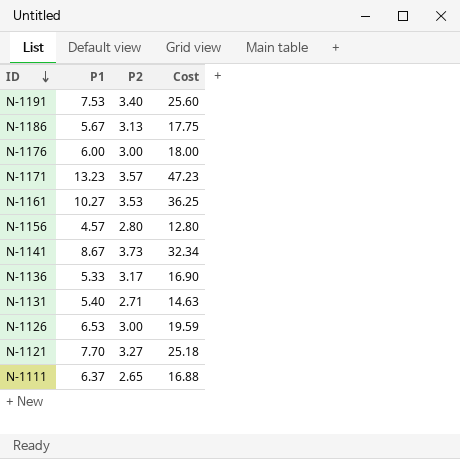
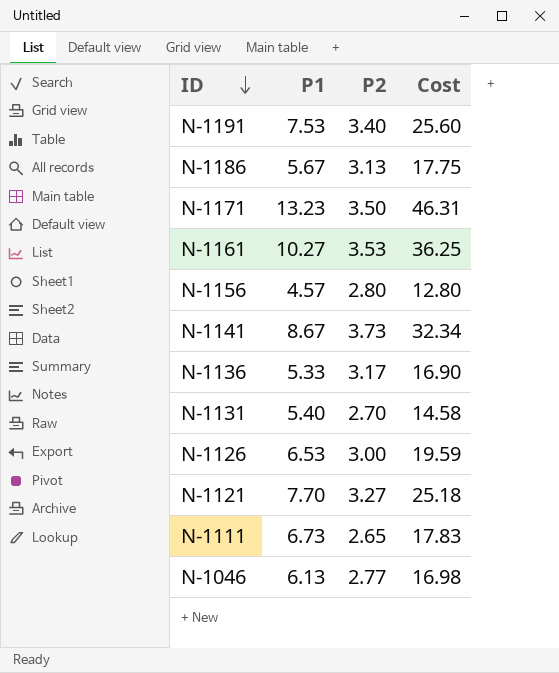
row N-1176: 6.00 | 3.00 | 18.00 -> none
N-1171 | P2: 3.57 -> 3.50
N-1171 | Cost: 47.23 -> 46.31
N-1131 | P2: 2.71 -> 2.70
N-1131 | Cost: 14.63 -> 14.58
N-1111 | P1: 6.37 -> 6.73
N-1111 | Cost: 16.88 -> 17.83
row N-1046: none -> 6.13 | 2.77 | 16.98

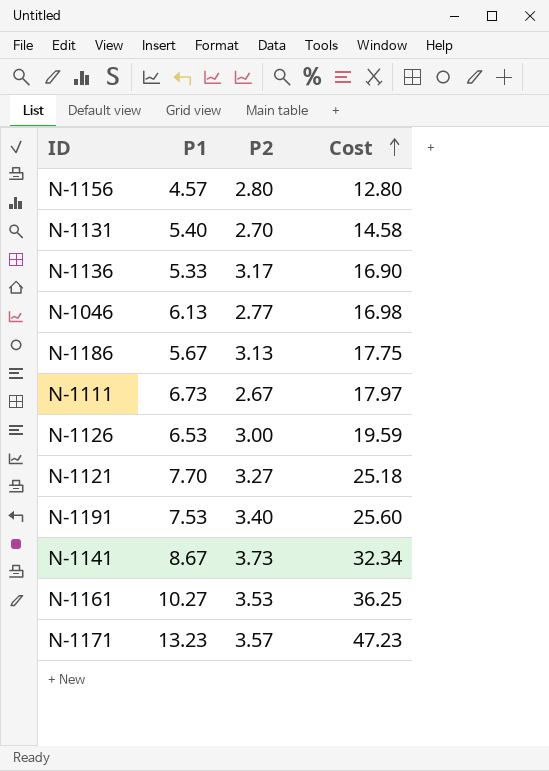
row order: ID descending -> Cost ascending
N-1111 | P2: 2.65 -> 2.67
N-1111 | Cost: 17.83 -> 17.97
N-1171 | P2: 3.50 -> 3.57
N-1171 | Cost: 46.31 -> 47.23

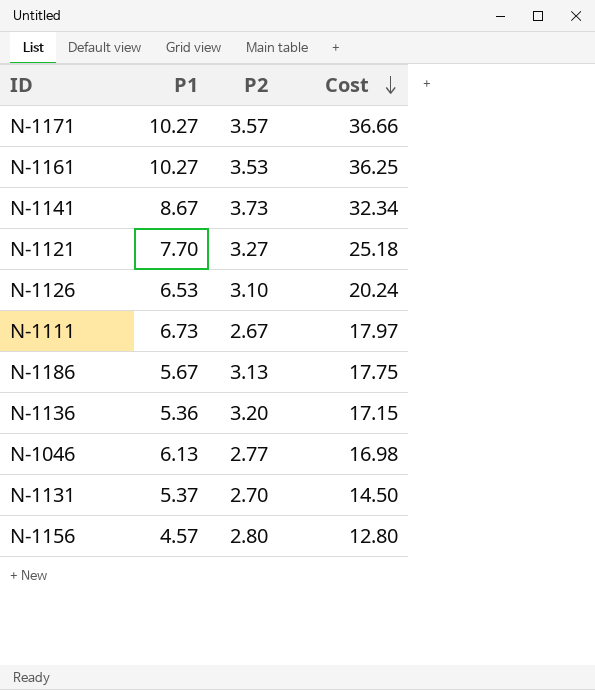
row order: Cost ascending -> Cost descending
row N-1191: 7.53 | 3.40 | 25.60 -> none
N-1171 | P1: 13.23 -> 10.27
N-1171 | Cost: 47.23 -> 36.66
N-1126 | P2: 3.00 -> 3.10
N-1126 | Cost: 19.59 -> 20.24
N-1136 | P1: 5.33 -> 5.36
N-1136 | P2: 3.17 -> 3.20
N-1136 | Cost: 16.90 -> 17.15
N-1131 | P1: 5.40 -> 5.37
N-1131 | Cost: 14.58 -> 14.50

